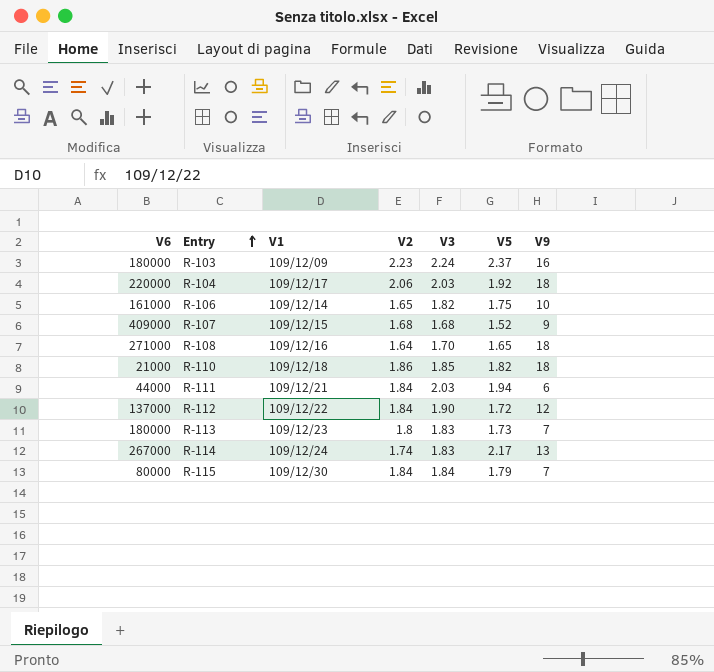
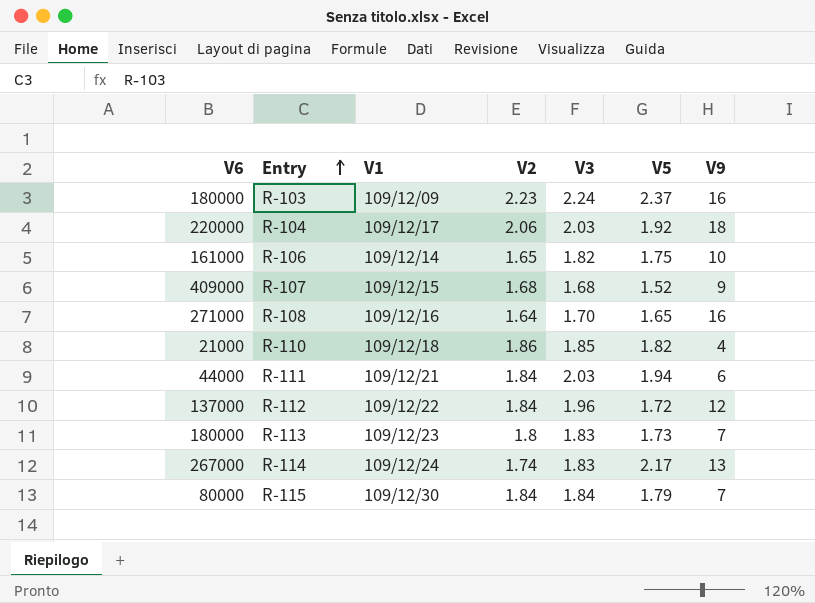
R-108 | V9: 18 -> 16
R-110 | V9: 18 -> 4
R-112 | V3: 1.90 -> 1.96

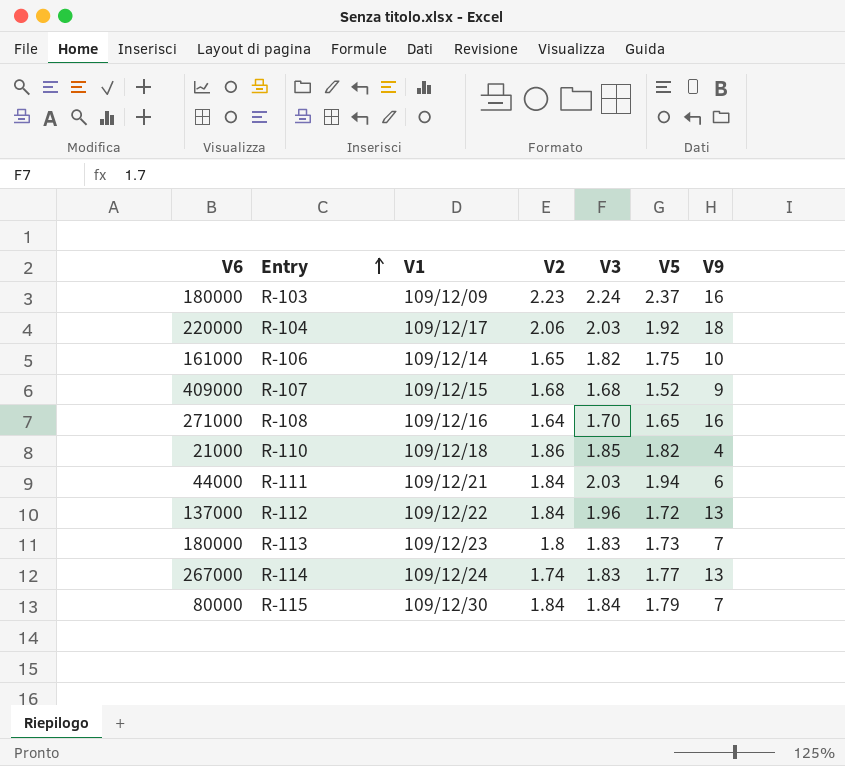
R-112 | V9: 12 -> 13
R-114 | V5: 2.17 -> 1.77

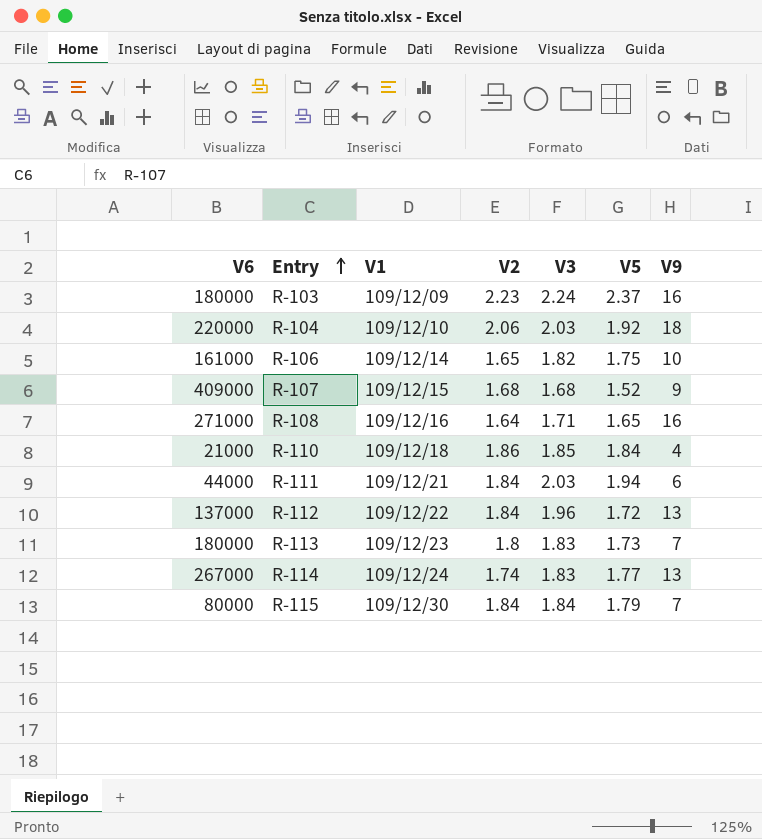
R-104 | V1: 109/12/17 -> 109/12/10
R-108 | V3: 1.70 -> 1.71
R-110 | V5: 1.82 -> 1.84

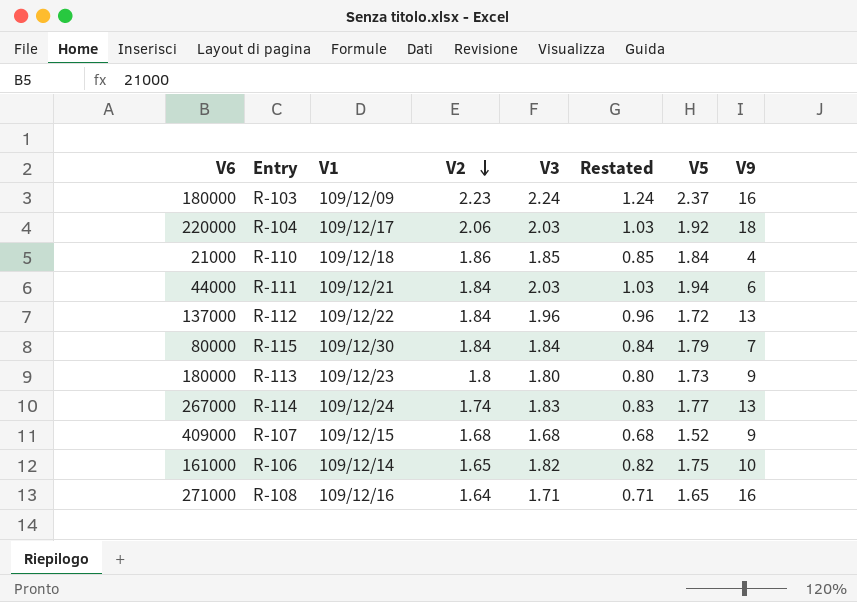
row order: Entry ascending -> V2 descending
column Restated | formula: none -> [V3] - 1
R-104 | V1: 109/12/10 -> 109/12/17
R-113 | V3: 1.83 -> 1.80
R-113 | V9: 7 -> 9

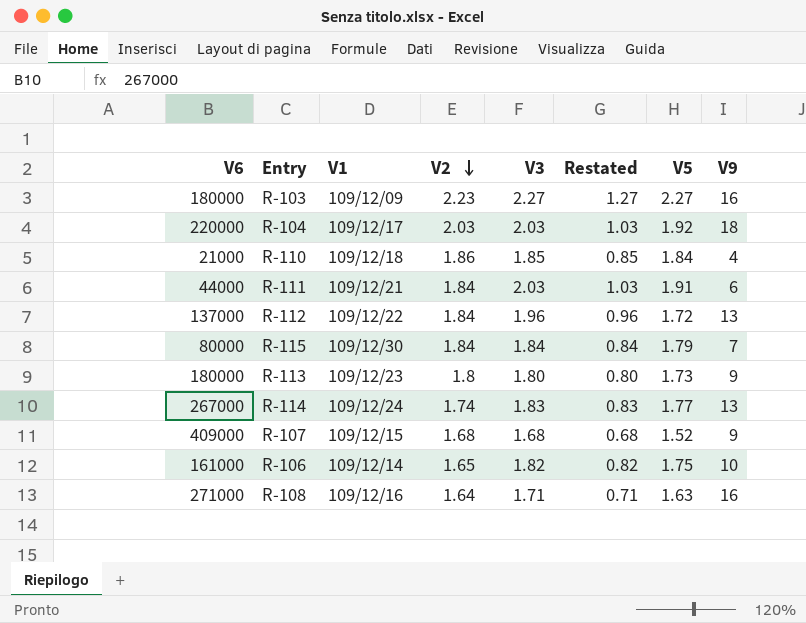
R-103 | V3: 2.24 -> 2.27
R-103 | Restated: 1.24 -> 1.27
R-103 | V5: 2.37 -> 2.27
R-104 | V2: 2.06 -> 2.03
R-111 | V5: 1.94 -> 1.91
R-108 | V5: 1.65 -> 1.63

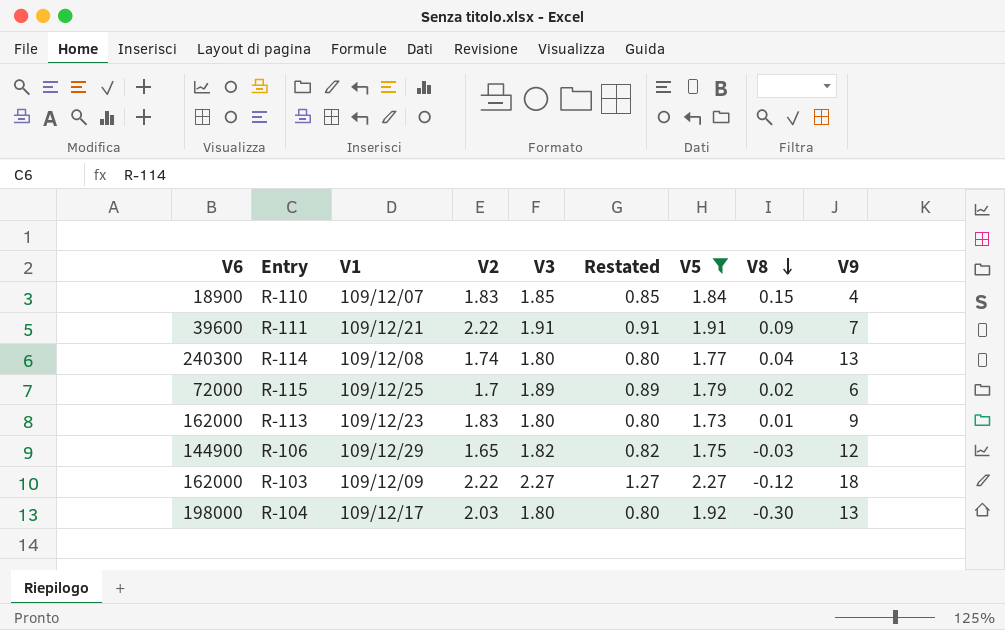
filter: none -> V5 >= 1.73
row order: V2 descending -> V8 descending
column V8 | position: none -> 8
R-110 | V6: 21000 -> 18900
R-110 | V1: 109/12/18 -> 109/12/07
R-110 | V2: 1.86 -> 1.83
R-111 | V6: 44000 -> 39600
R-111 | V2: 1.84 -> 2.22
R-111 | V3: 2.03 -> 1.91
R-111 | Restated: 1.03 -> 0.91
R-111 | V9: 6 -> 7
R-114 | V6: 267000 -> 240300
R-114 | V1: 109/12/24 -> 109/12/08
R-114 | V3: 1.83 -> 1.80
R-114 | Restated: 0.83 -> 0.80
R-115 | V6: 80000 -> 72000
R-115 | V1: 109/12/30 -> 109/12/25
R-115 | V2: 1.84 -> 1.7
R-115 | V3: 1.84 -> 1.89
R-115 | Restated: 0.84 -> 0.89
R-115 | V9: 7 -> 6
R-113 | V6: 180000 -> 162000
R-113 | V2: 1.8 -> 1.83
R-106 | V6: 161000 -> 144900
R-106 | V1: 109/12/14 -> 109/12/29
R-106 | V9: 10 -> 12
R-103 | V6: 180000 -> 162000
R-103 | V2: 2.23 -> 2.22
R-103 | V9: 16 -> 18
R-104 | V6: 220000 -> 198000
R-104 | V3: 2.03 -> 1.80
R-104 | Restated: 1.03 -> 0.80
R-104 | V9: 18 -> 13

